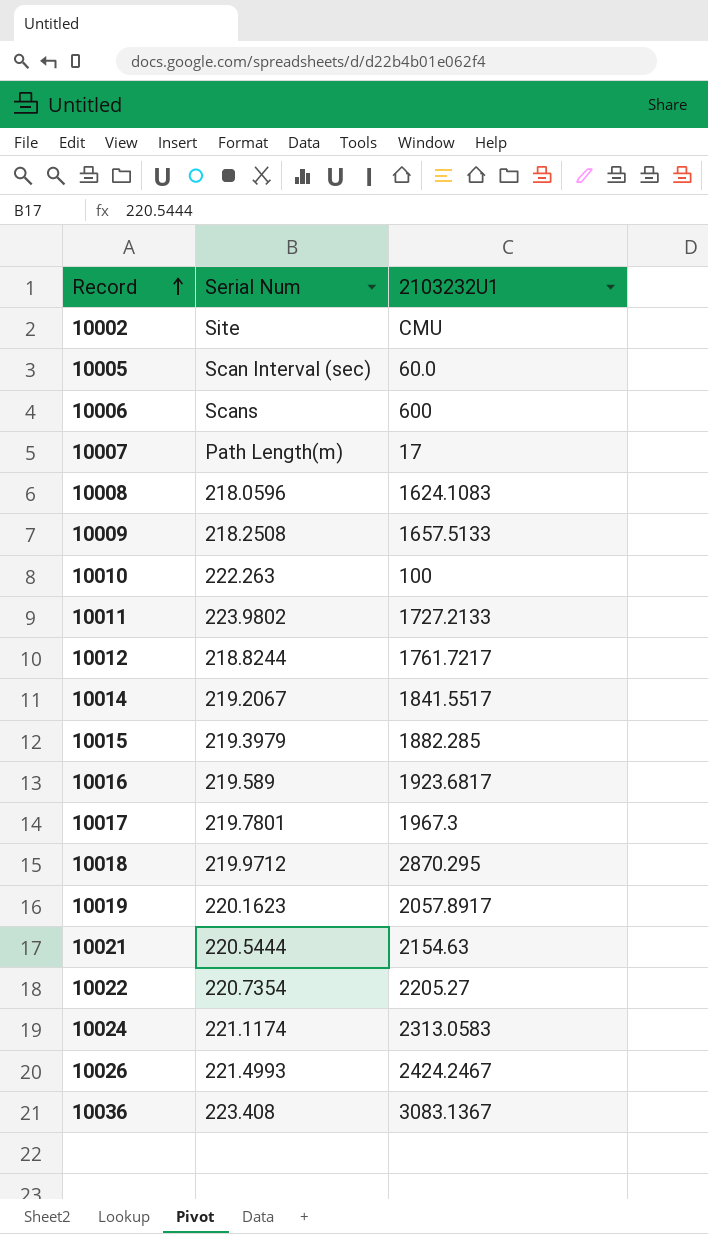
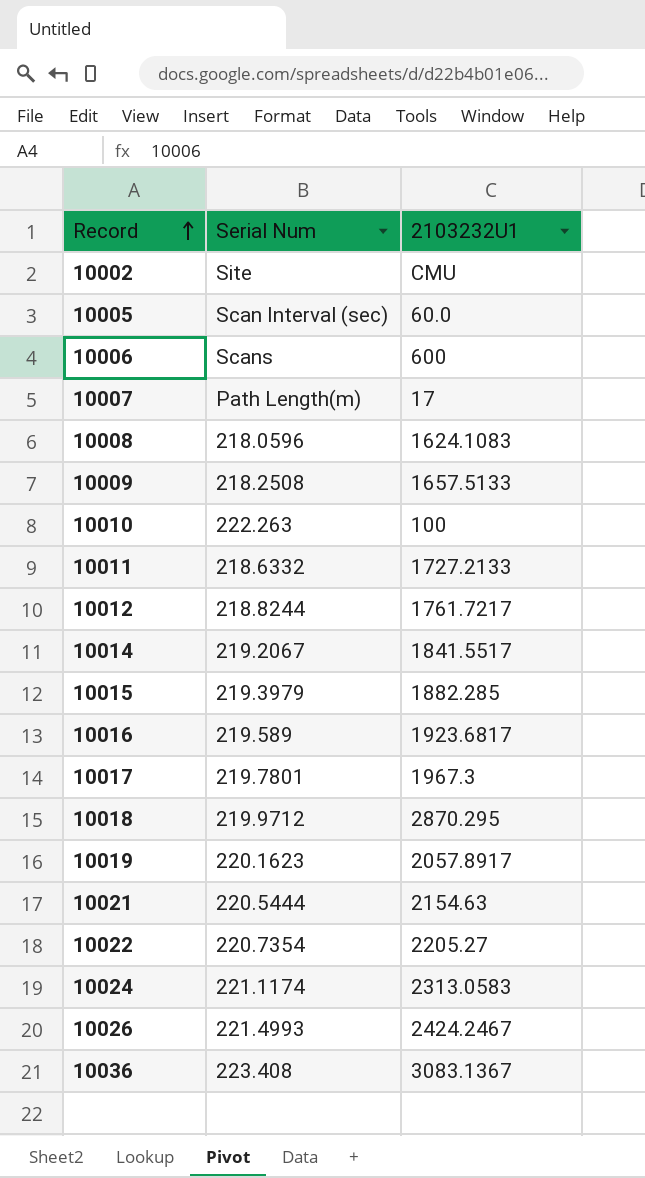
10011 | Serial Num: 223.9802 -> 218.6332

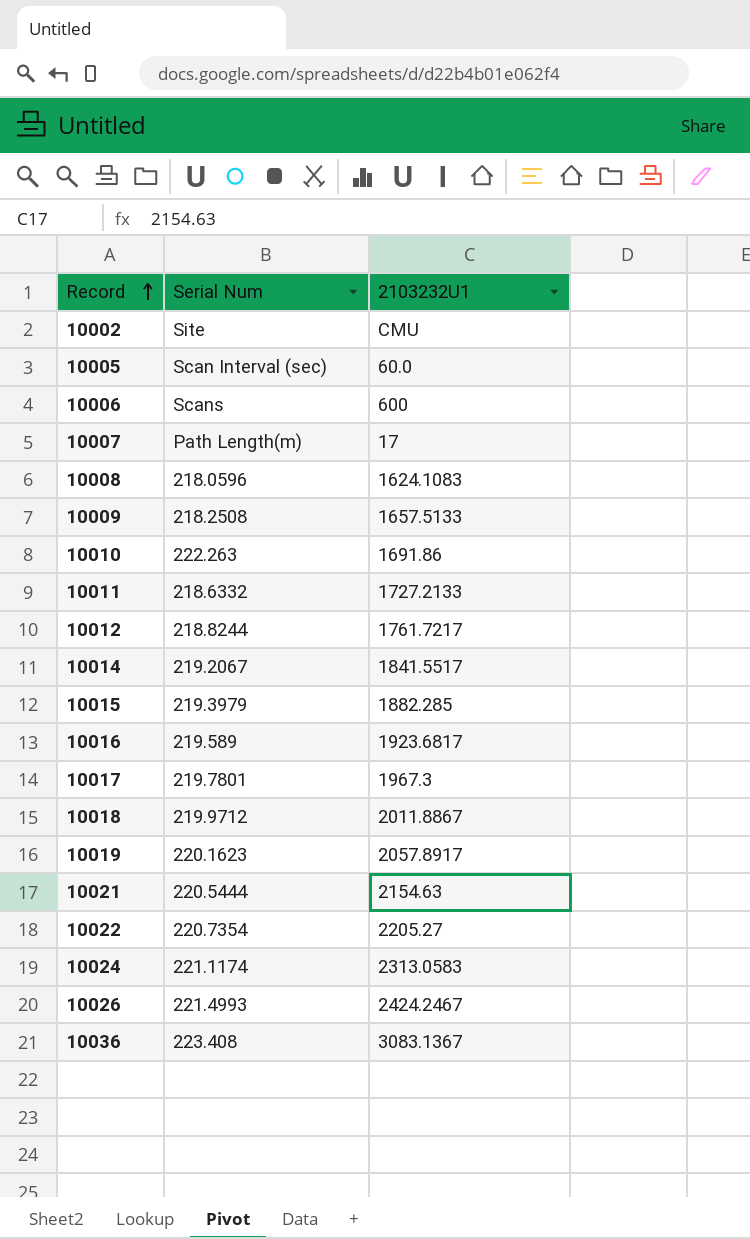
10010 | 2103232U1: 100 -> 1691.86
10018 | 2103232U1: 2870.295 -> 2011.8867

